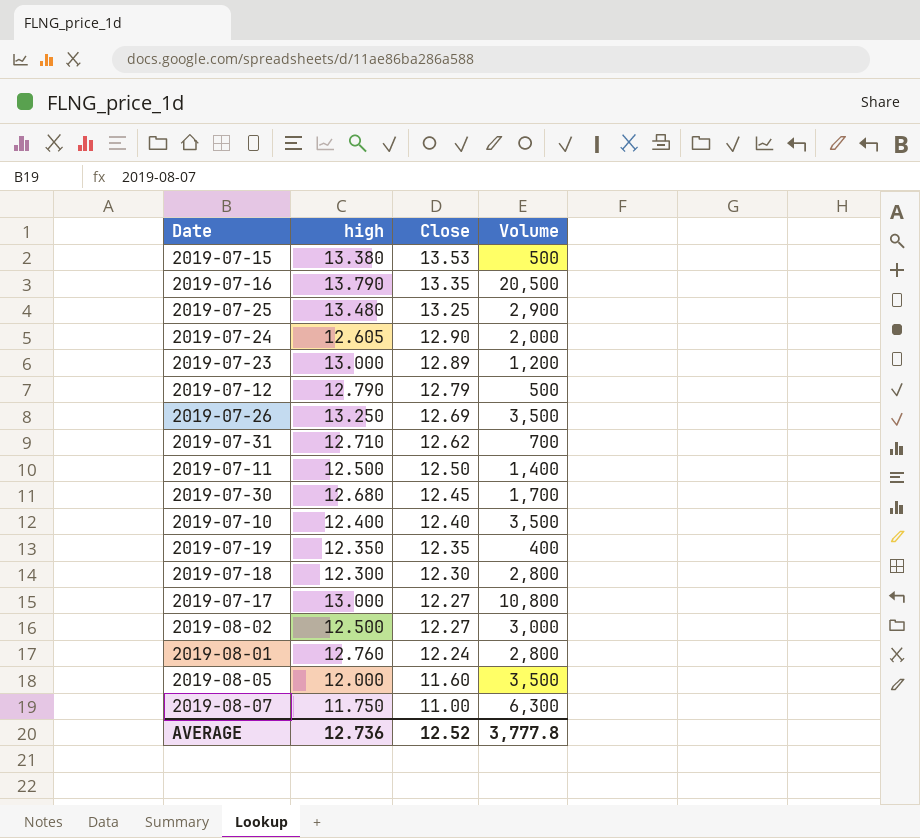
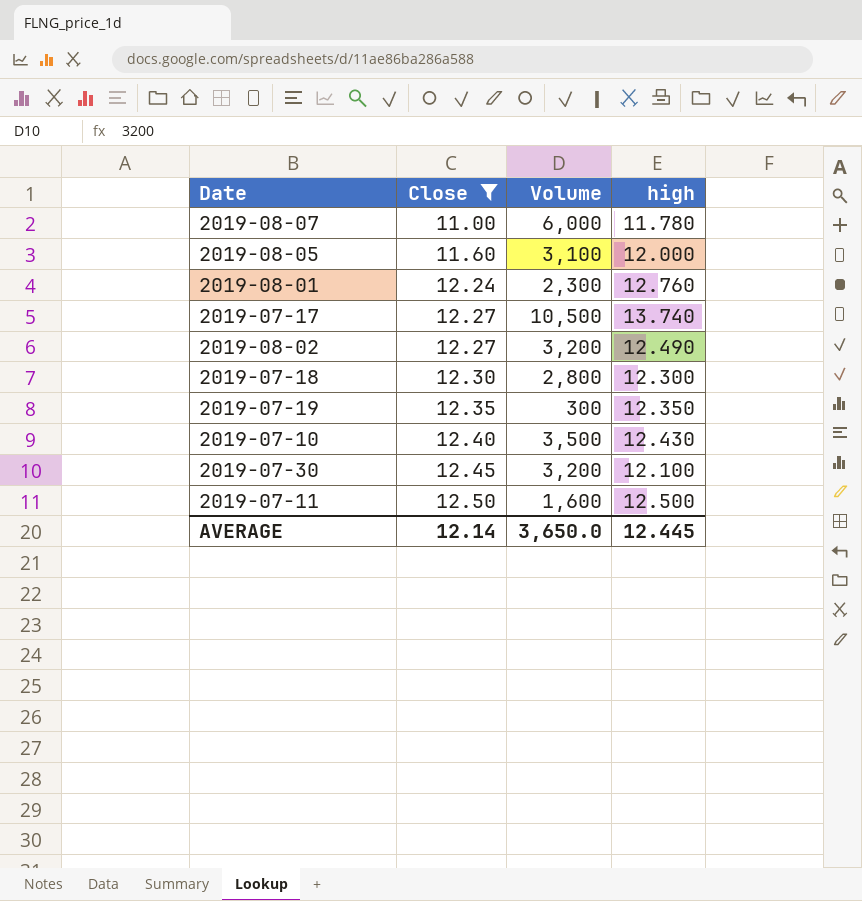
filter: none -> Close <= 12.50
row order: Close descending -> Close ascending
column high | position: 2 -> 4
2019-08-07 | Volume: 6,300 -> 6,000
2019-08-07 | high: 11.750 -> 11.780
2019-08-05 | Volume: 3,500 -> 3,100
2019-08-01 | Volume: 2,800 -> 2,300
2019-07-17 | Volume: 10,800 -> 10,500
2019-07-17 | high: 13.000 -> 13.740
2019-08-02 | Volume: 3,000 -> 3,200
2019-08-02 | high: 12.500 -> 12.490
2019-07-19 | Volume: 400 -> 300
2019-07-10 | high: 12.400 -> 12.430
2019-07-30 | Volume: 1,700 -> 3,200
2019-07-30 | high: 12.680 -> 12.100
2019-07-11 | Volume: 1,400 -> 1,600
AVERAGE | Close: 12.52 -> 12.14
AVERAGE | Volume: 3,777.8 -> 3,650.0
AVERAGE | high: 12.736 -> 12.445

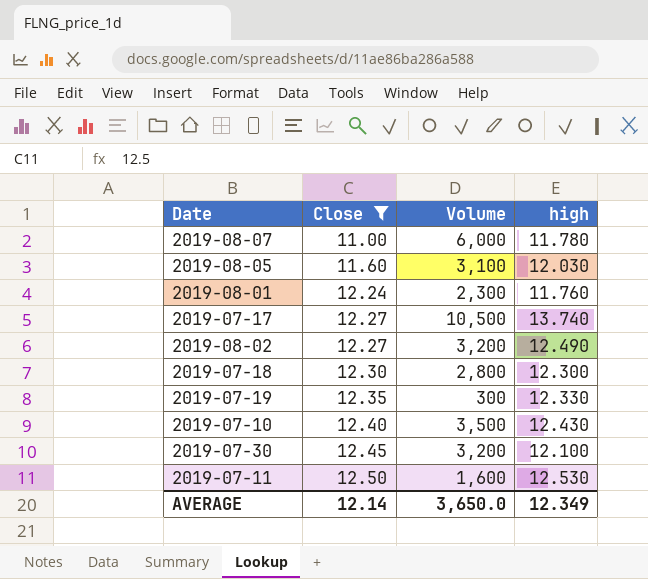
2019-08-05 | high: 12.000 -> 12.030
2019-08-01 | high: 12.760 -> 11.760
2019-07-19 | high: 12.350 -> 12.330
2019-07-11 | high: 12.500 -> 12.530
AVERAGE | high: 12.445 -> 12.349

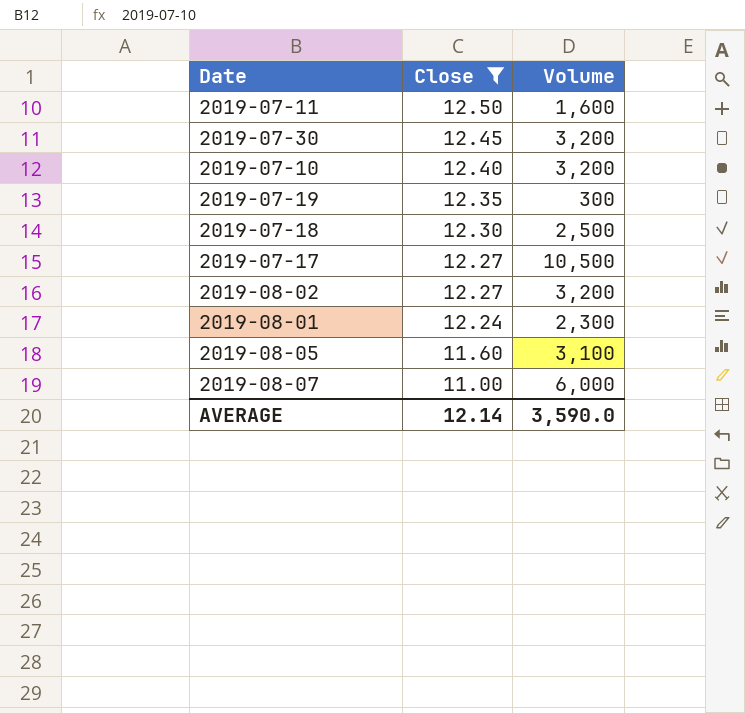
row order: Close ascending -> Close descending
column high | position: 4 -> none
2019-07-10 | Volume: 3,500 -> 3,200
2019-07-18 | Volume: 2,800 -> 2,500
AVERAGE | Volume: 3,650.0 -> 3,590.0

